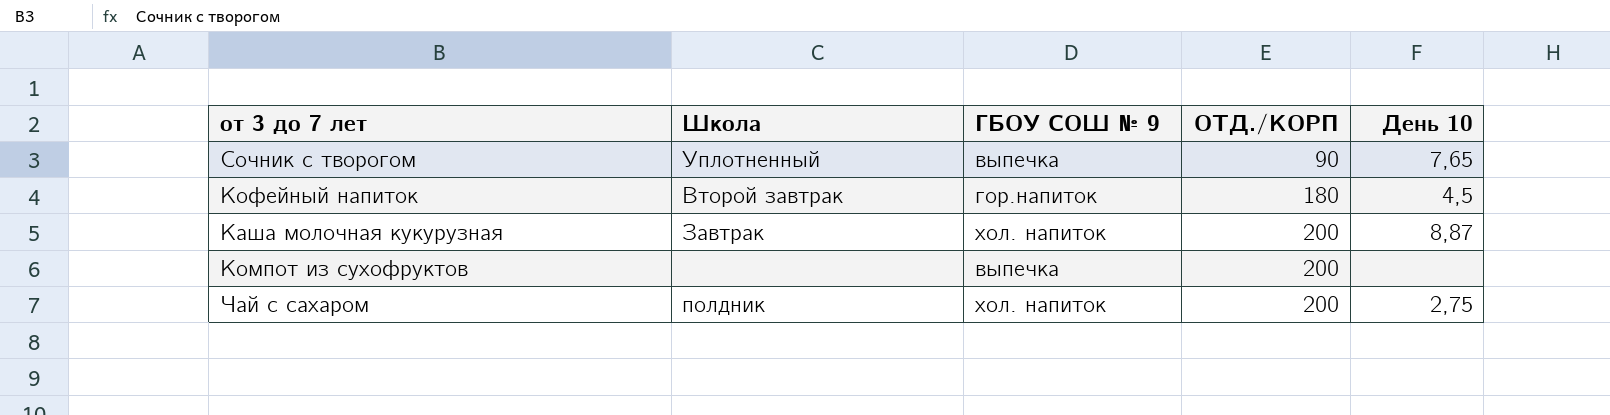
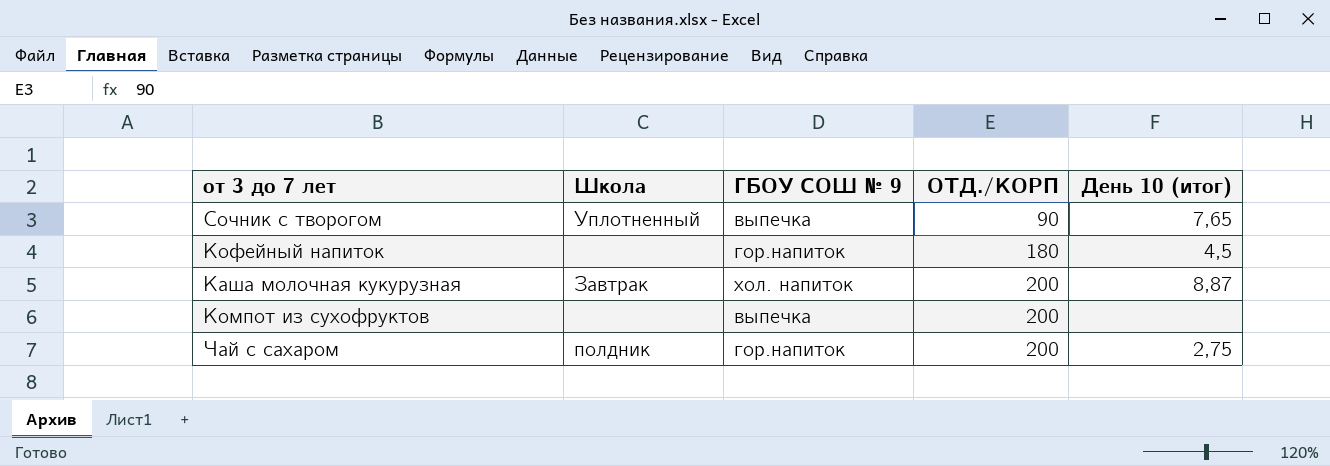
column name: День 10 -> День 10 (итог)
Кофейный напиток | Школа: Второй завтрак -> none
Чай с сахаром | ГБОУ СОШ № 9: хол. напиток -> гор.напиток

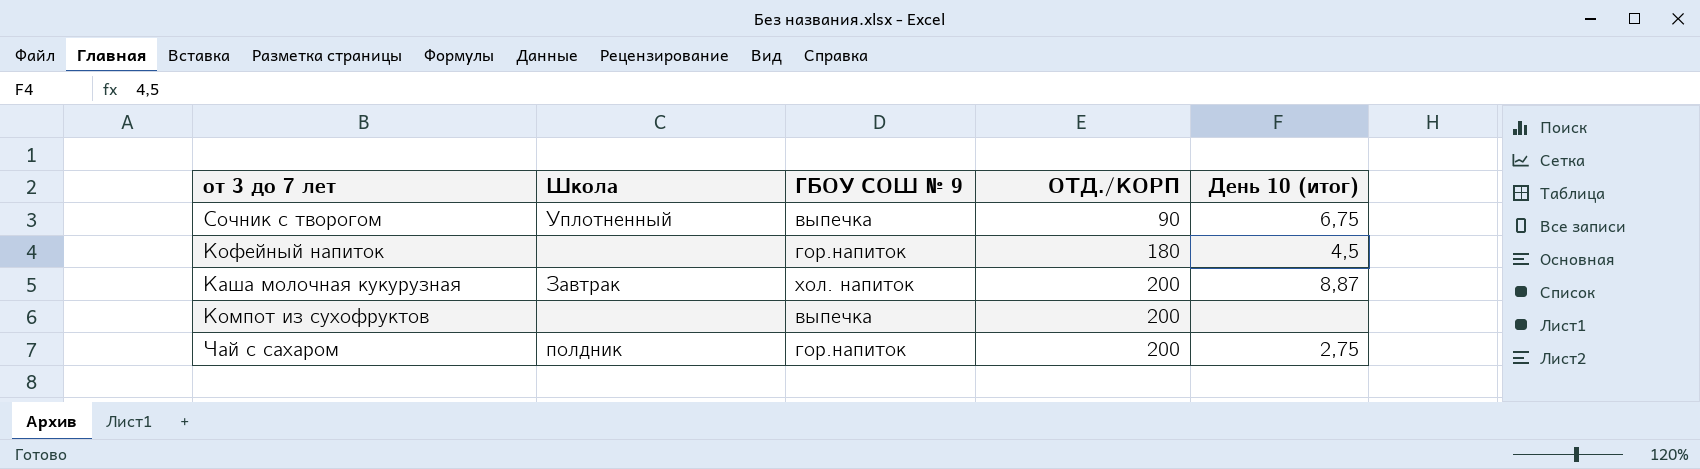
Сочник с творогом | День 10 (итог): 7,65 -> 6,75

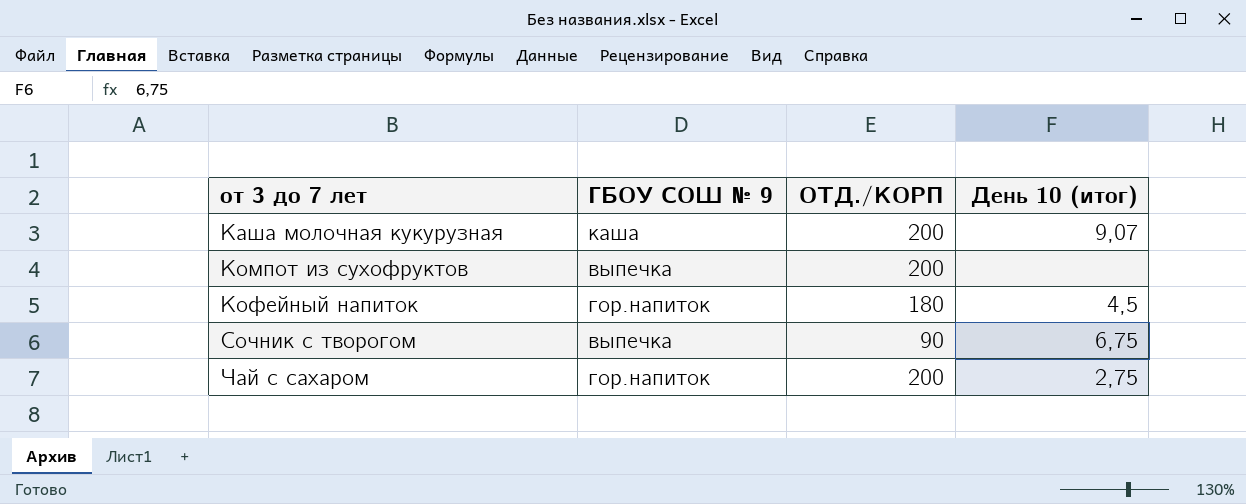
row order: ОТД./КОРП ascending -> от 3 до 7 лет ascending
column Школа | position: 2 -> none
Каша молочная кукурузная | ГБОУ СОШ № 9: хол. напиток -> каша
Каша молочная кукурузная | День 10 (итог): 8,87 -> 9,07

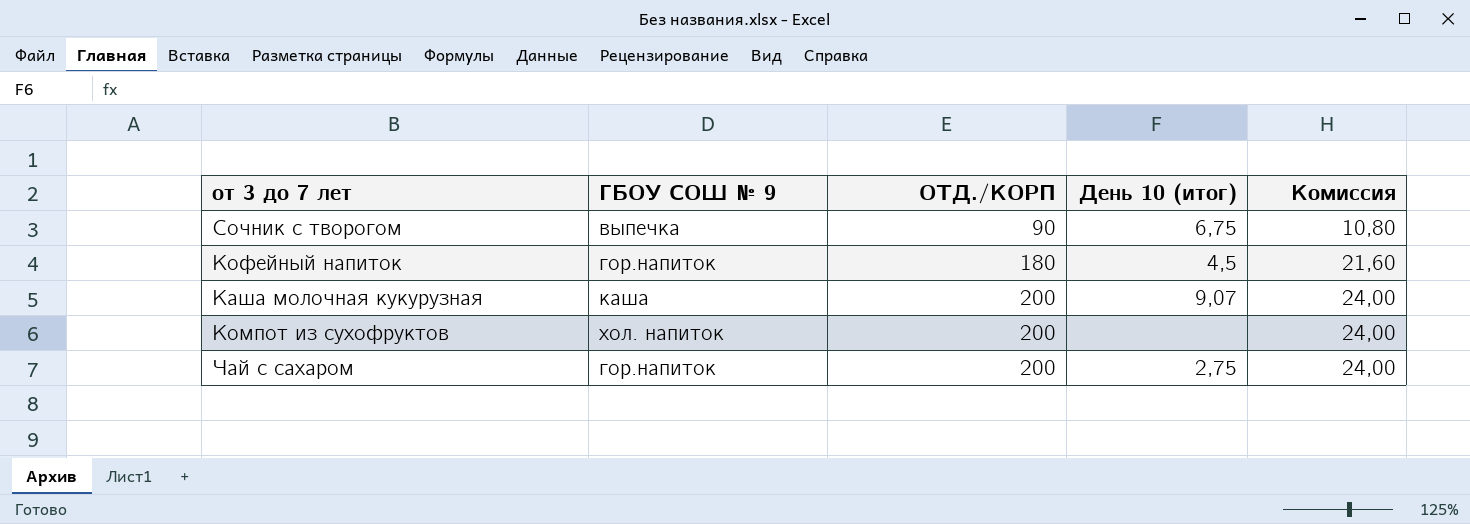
row order: от 3 до 7 лет ascending -> ОТД./КОРП ascending
column Комиссия | formula: none -> [ОТД./КОРП] * 0,12
Компот из сухофруктов | ГБОУ СОШ № 9: выпечка -> хол. напиток

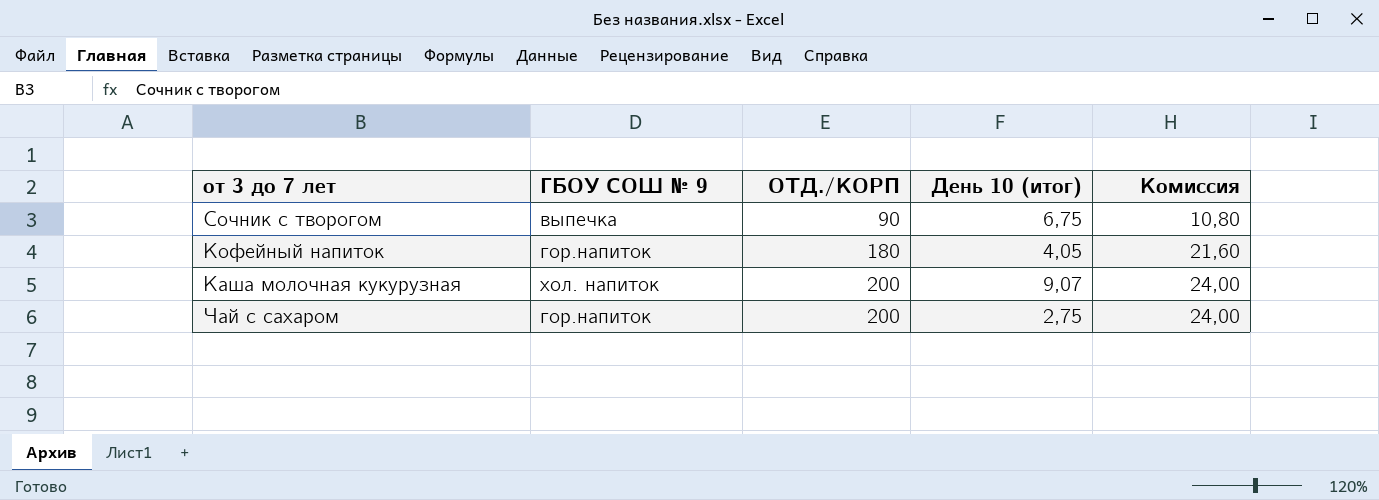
row Компот из сухофруктов: хол. напиток | 200 | none | 24,00 -> none
Кофейный напиток | День 10 (итог): 4,5 -> 4,05
Каша молочная кукурузная | ГБОУ СОШ № 9: каша -> хол. напиток

